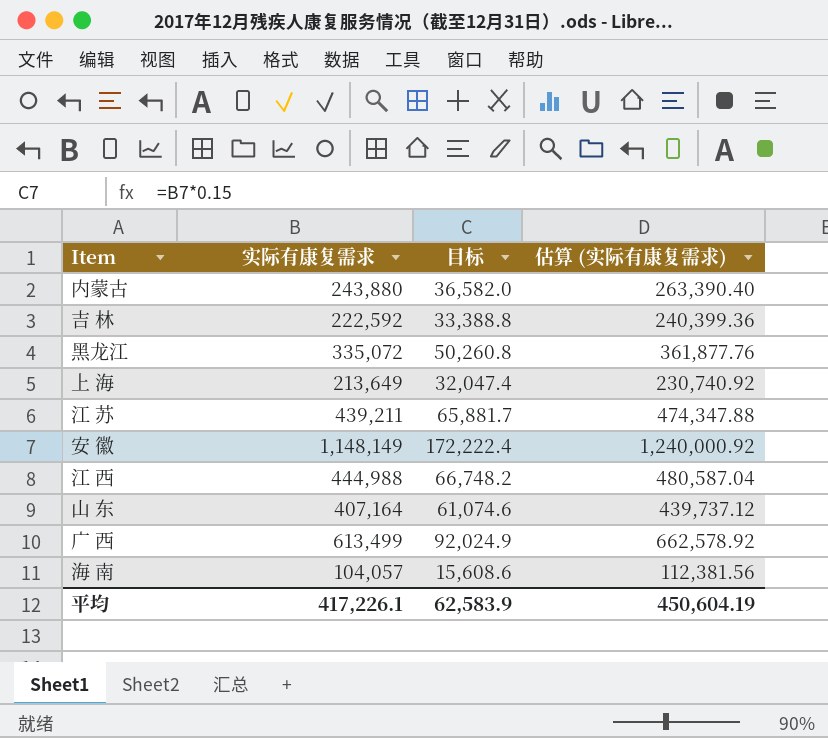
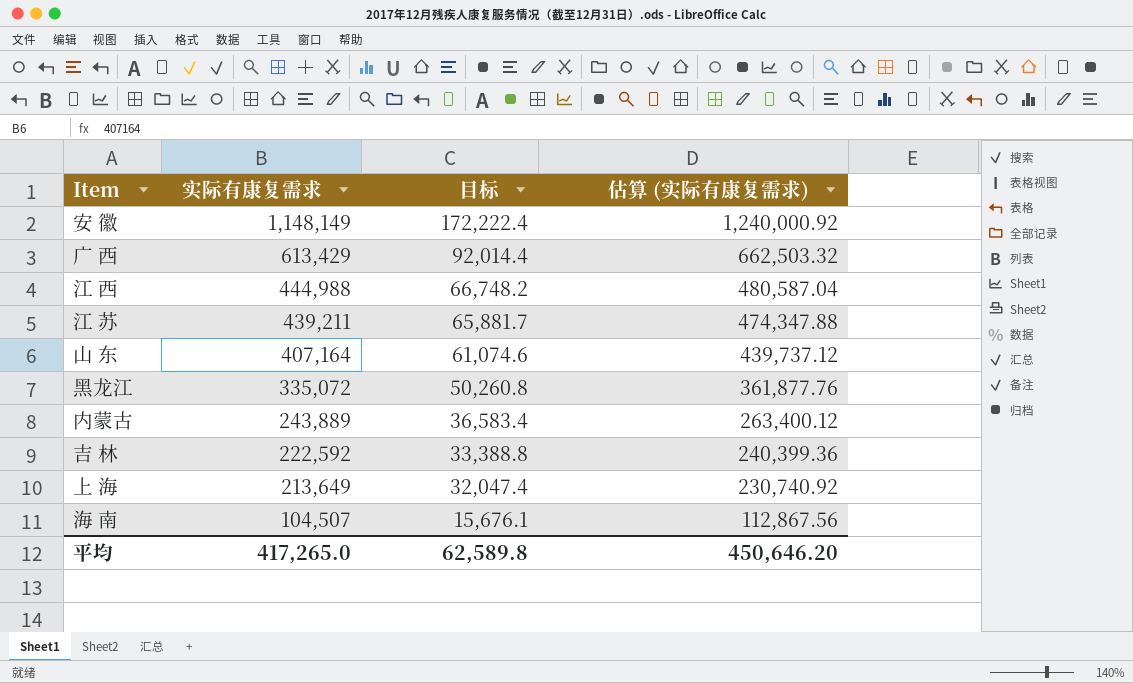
row order: none -> 实际有康复需求 descending
广 西 | 实际有康复需求: 613,499 -> 613,429
广 西 | 目标: 92,024.9 -> 92,014.4
广 西 | 估算 (实际有康复需求): 662,578.92 -> 662,503.32
内蒙古 | 实际有康复需求: 243,880 -> 243,889
内蒙古 | 目标: 36,582.0 -> 36,583.4
内蒙古 | 估算 (实际有康复需求): 263,390.40 -> 263,400.12
海 南 | 实际有康复需求: 104,057 -> 104,507
海 南 | 目标: 15,608.6 -> 15,676.1
海 南 | 估算 (实际有康复需求): 112,381.56 -> 112,867.56
平均 | 实际有康复需求: 417,226.1 -> 417,265.0
平均 | 目标: 62,583.9 -> 62,589.8
平均 | 估算 (实际有康复需求): 450,604.19 -> 450,646.20

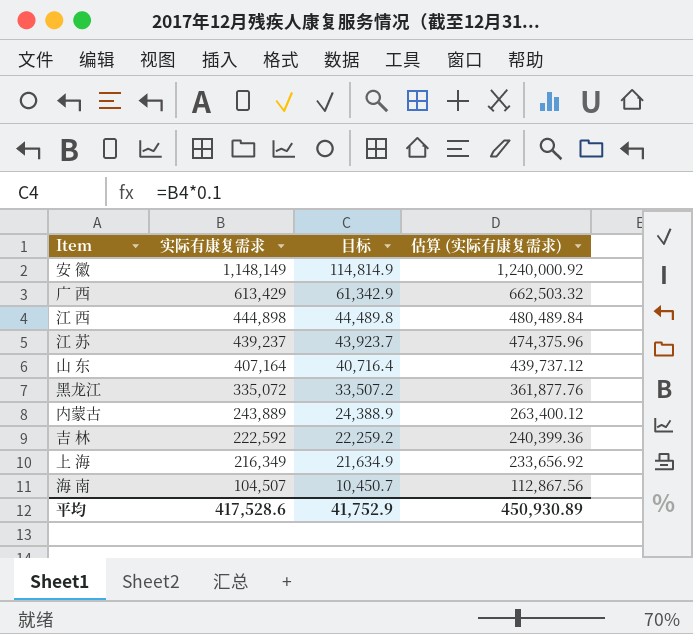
column 目标 | formula: [实际有康复需求] * 0.15 -> [实际有康复需求] * 0.1
江 西 | 实际有康复需求: 444,988 -> 444,898
江 西 | 估算 (实际有康复需求): 480,587.04 -> 480,489.84
江 苏 | 实际有康复需求: 439,211 -> 439,237
江 苏 | 估算 (实际有康复需求): 474,347.88 -> 474,375.96
上 海 | 实际有康复需求: 213,649 -> 216,349
上 海 | 估算 (实际有康复需求): 230,740.92 -> 233,656.92
平均 | 实际有康复需求: 417,265.0 -> 417,528.6
平均 | 目标: 62,589.8 -> 41,752.9
平均 | 估算 (实际有康复需求): 450,646.20 -> 450,930.89

